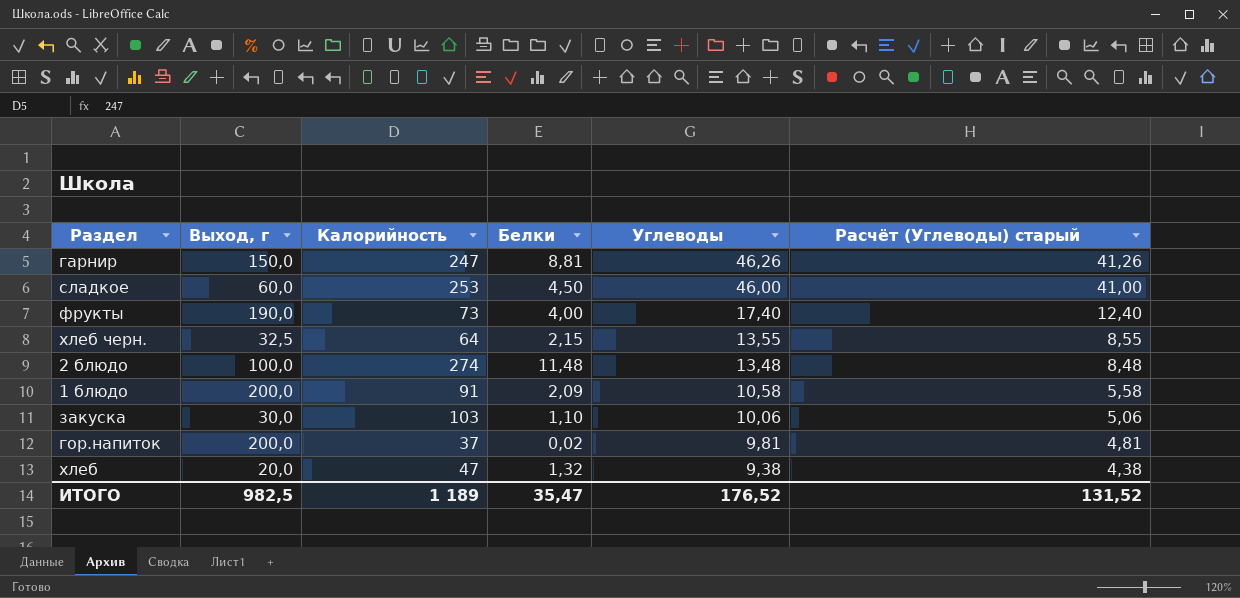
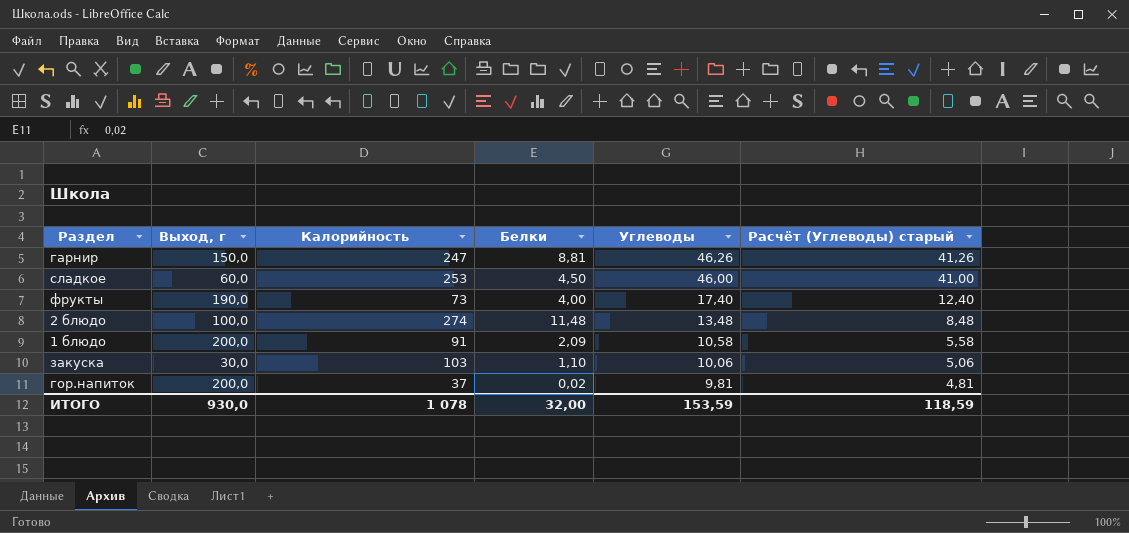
row хлеб черн.: 32,5 | 64 | 2,15 | 13,55 | 8,55 -> none
row хлеб: 20,0 | 47 | 1,32 | 9,38 | 4,38 -> none
ИТОГО | Выход, г: 982,5 -> 930,0
ИТОГО | Калорийность: 1 189 -> 1 078
ИТОГО | Белки: 35,47 -> 32,00
ИТОГО | Углеводы: 176,52 -> 153,59
ИТОГО | Расчёт (Углеводы) старый: 131,52 -> 118,59

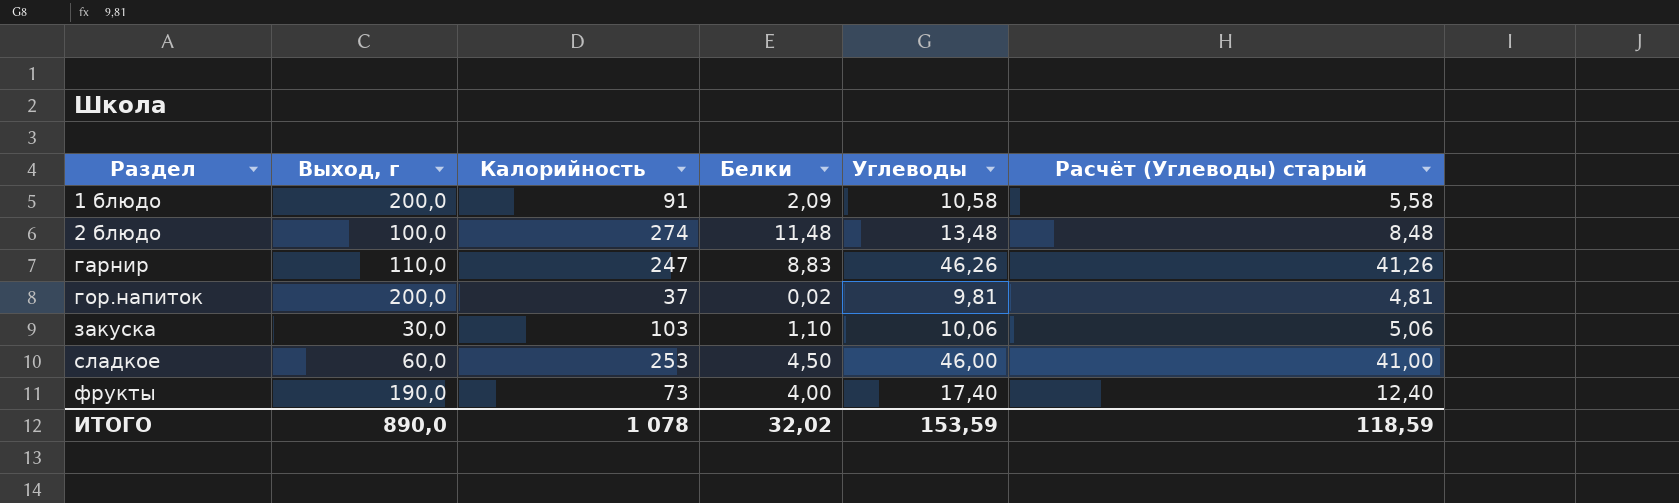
row order: Углеводы descending -> Раздел ascending
гарнир | Выход, г: 150,0 -> 110,0
гарнир | Белки: 8,81 -> 8,83
ИТОГО | Выход, г: 930,0 -> 890,0
ИТОГО | Белки: 32,00 -> 32,02

